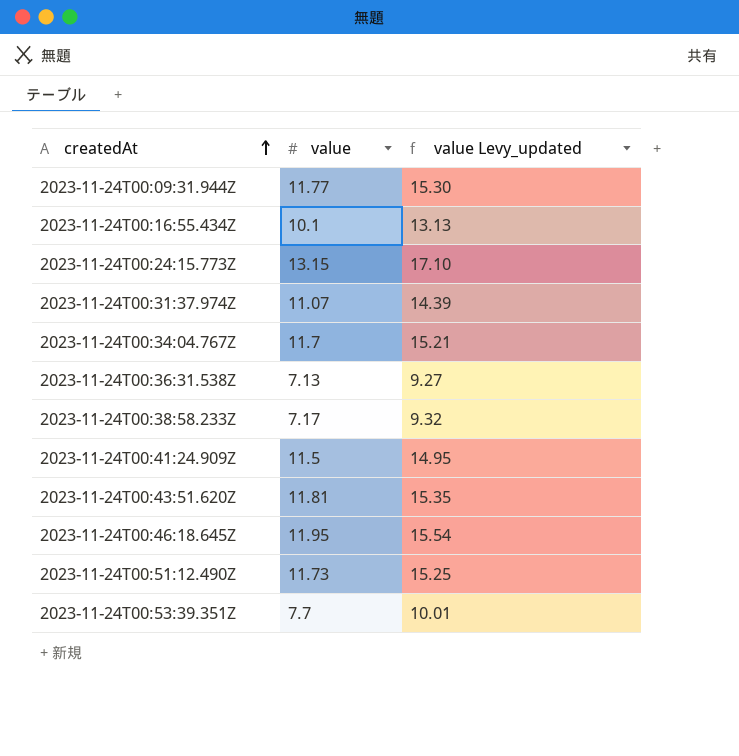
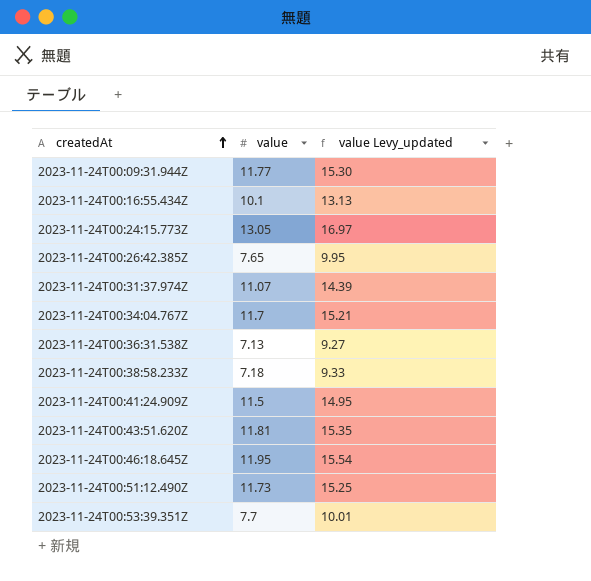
2023-11-24T00:24:15.773Z | value: 13.15 -> 13.05
2023-11-24T00:24:15.773Z | value Levy_updated: 17.10 -> 16.97
row 2023-11-24T00:26:42.385Z: none -> 7.65 | 9.95
2023-11-24T00:38:58.233Z | value: 7.17 -> 7.18
2023-11-24T00:38:58.233Z | value Levy_updated: 9.32 -> 9.33

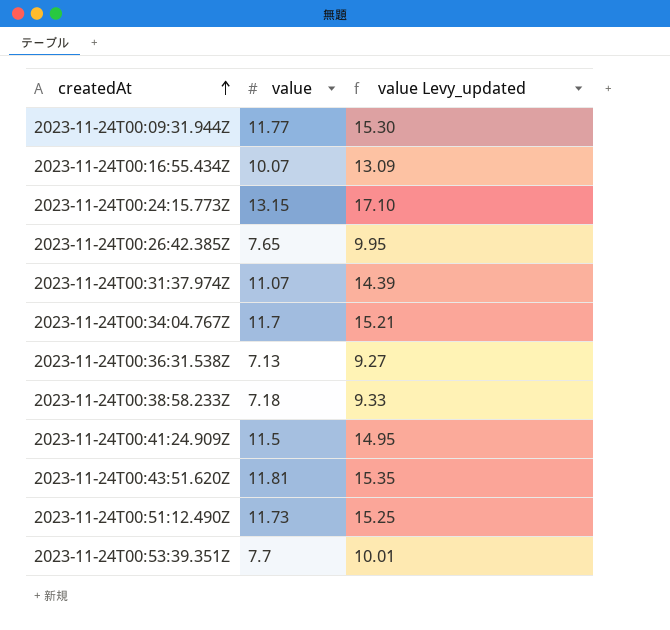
row 2023-11-24T00:46:18.645Z: 11.95 | 15.54 -> none
2023-11-24T00:16:55.434Z | value: 10.1 -> 10.07
2023-11-24T00:16:55.434Z | value Levy_updated: 13.13 -> 13.09
2023-11-24T00:24:15.773Z | value: 13.05 -> 13.15
2023-11-24T00:24:15.773Z | value Levy_updated: 16.97 -> 17.10

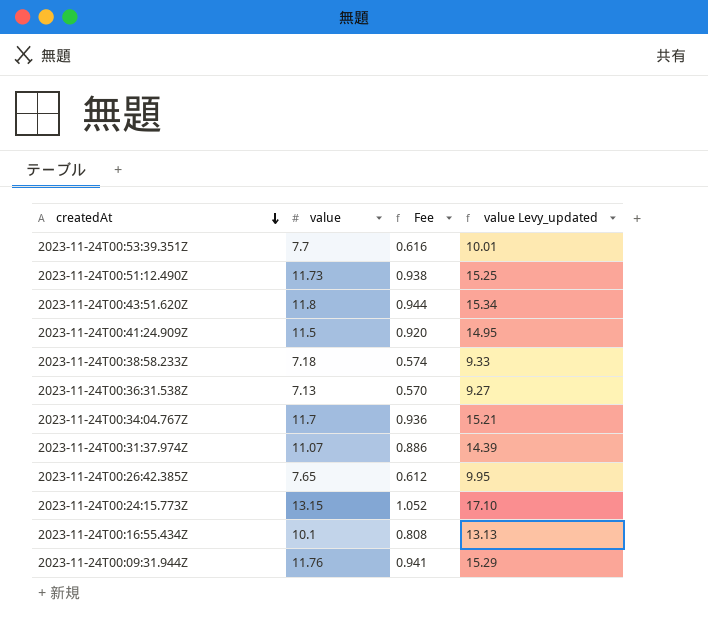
row order: createdAt ascending -> createdAt descending
column Fee | formula: none -> [value] * 0.08
2023-11-24T00:43:51.620Z | value: 11.81 -> 11.8
2023-11-24T00:43:51.620Z | value Levy_updated: 15.35 -> 15.34
2023-11-24T00:16:55.434Z | value: 10.07 -> 10.1
2023-11-24T00:16:55.434Z | value Levy_updated: 13.09 -> 13.13
2023-11-24T00:09:31.944Z | value: 11.77 -> 11.76
2023-11-24T00:09:31.944Z | value Levy_updated: 15.30 -> 15.29

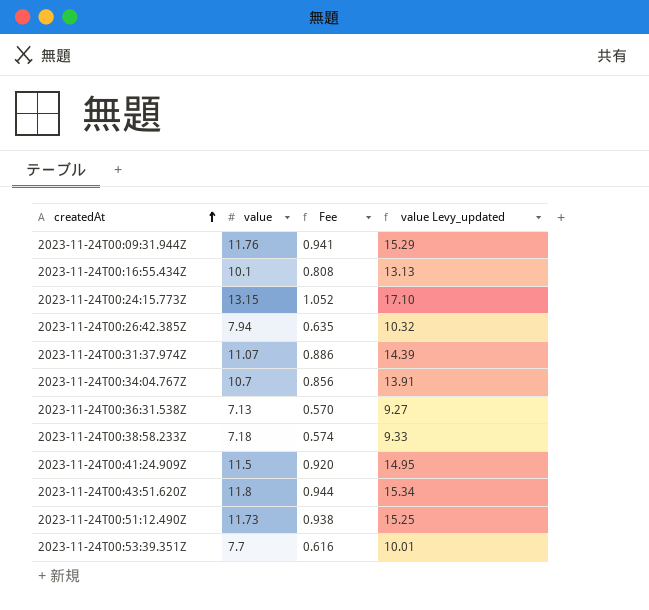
row order: createdAt descending -> createdAt ascending
2023-11-24T00:26:42.385Z | value: 7.65 -> 7.94
2023-11-24T00:26:42.385Z | Fee: 0.612 -> 0.635
2023-11-24T00:26:42.385Z | value Levy_updated: 9.95 -> 10.32
2023-11-24T00:34:04.767Z | value: 11.7 -> 10.7
2023-11-24T00:34:04.767Z | Fee: 0.936 -> 0.856
2023-11-24T00:34:04.767Z | value Levy_updated: 15.21 -> 13.91

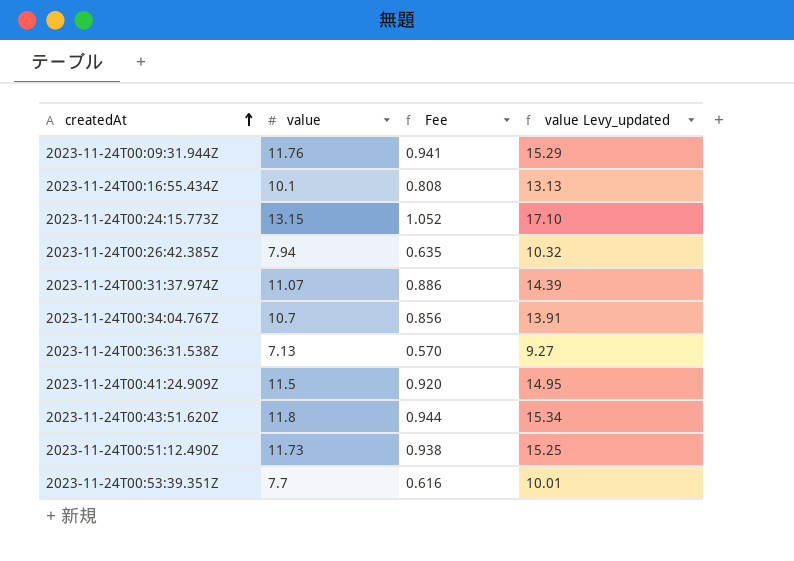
row 2023-11-24T00:38:58.233Z: 7.18 | 0.574 | 9.33 -> none

